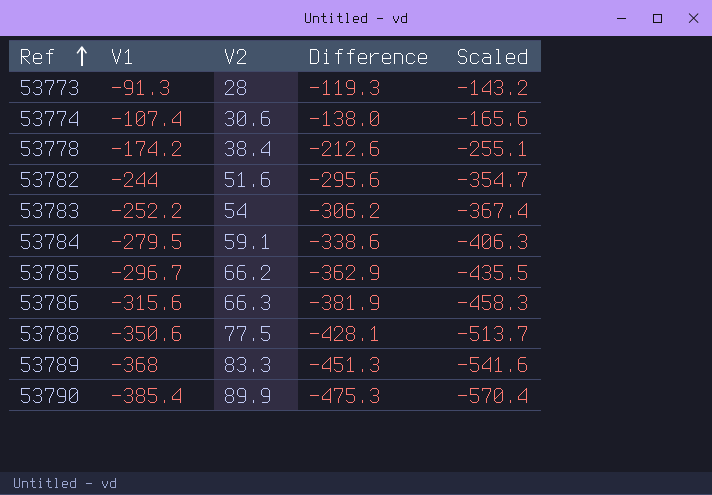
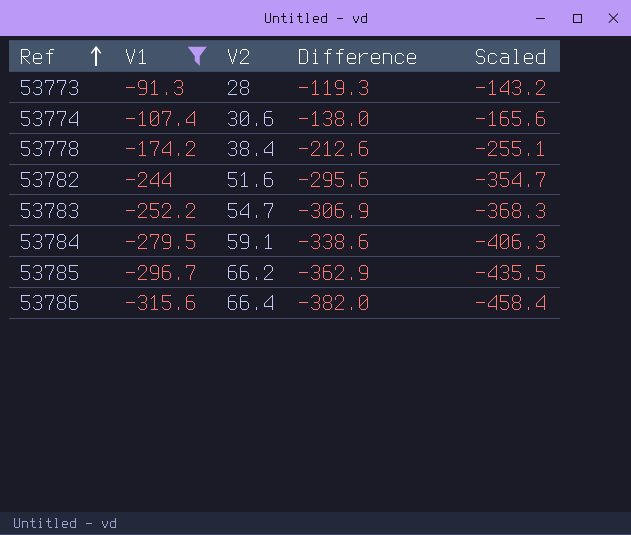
filter: none -> V1 >= -315.6
53783 | V2: 54 -> 54.7
53783 | Difference: -306.2 -> -306.9
53783 | Scaled: -367.4 -> -368.3
53786 | V2: 66.3 -> 66.4
53786 | Difference: -381.9 -> -382.0
53786 | Scaled: -458.3 -> -458.4

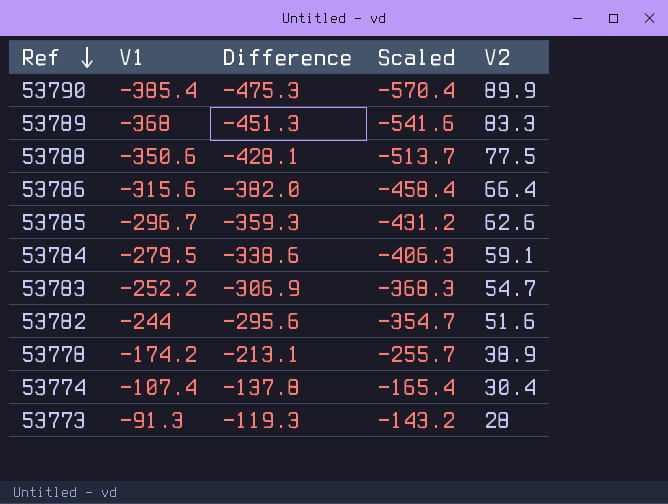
filter: V1 >= -315.6 -> none
row order: Ref ascending -> Ref descending
column V2 | position: 3 -> 5
53785 | Difference: -362.9 -> -359.3
53785 | Scaled: -435.5 -> -431.2
53785 | V2: 66.2 -> 62.6
53778 | Difference: -212.6 -> -213.1
53778 | Scaled: -255.1 -> -255.7
53778 | V2: 38.4 -> 38.9
53774 | Difference: -138.0 -> -137.8
53774 | Scaled: -165.6 -> -165.4
53774 | V2: 30.6 -> 30.4

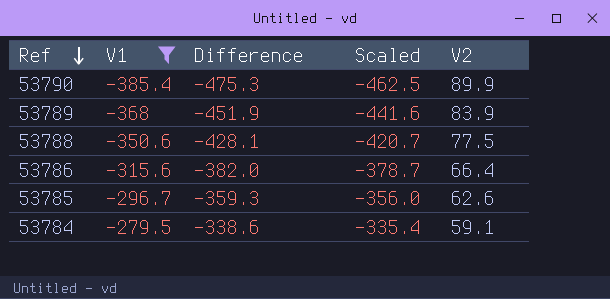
filter: none -> V1 <= -279.5
column Scaled | formula: [Difference] * 1.2 -> [V1] * 1.2
53789 | Difference: -451.3 -> -451.9
53789 | V2: 83.3 -> 83.9

